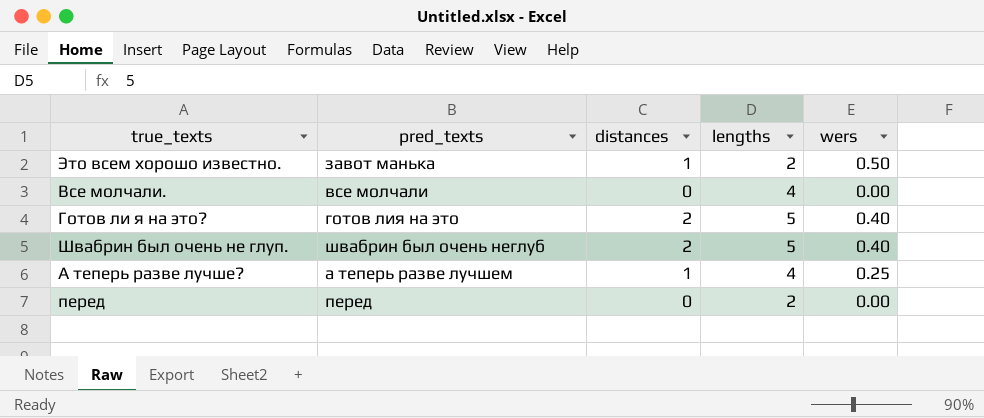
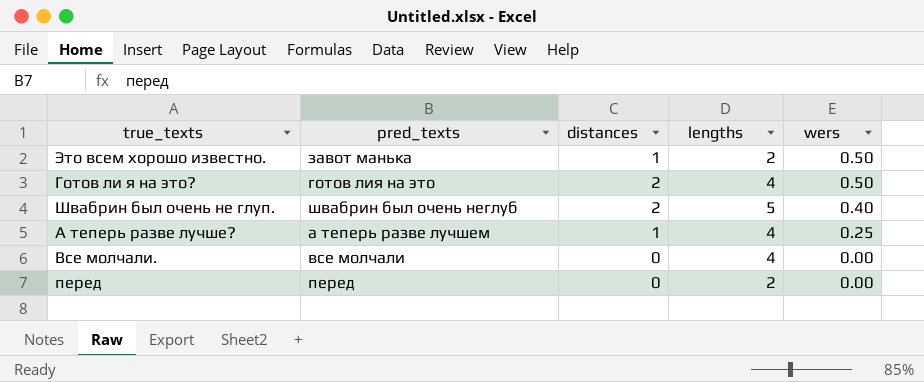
row order: none -> wers descending
Готов ли я на это? | lengths: 5 -> 4
Готов ли я на это? | wers: 0.40 -> 0.50

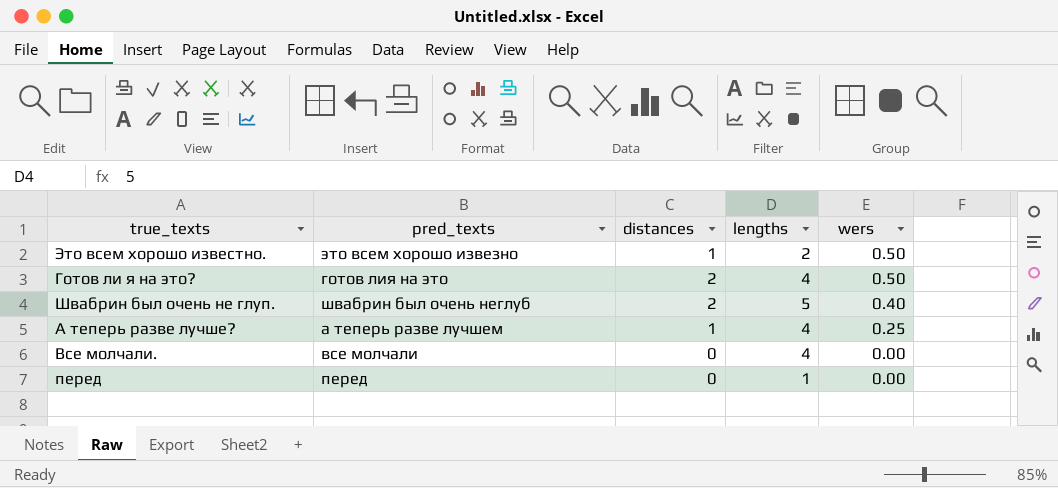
Это всем хорошо известно. | pred_texts: завот манька -> это всем хорошо извезно
перед | lengths: 2 -> 1

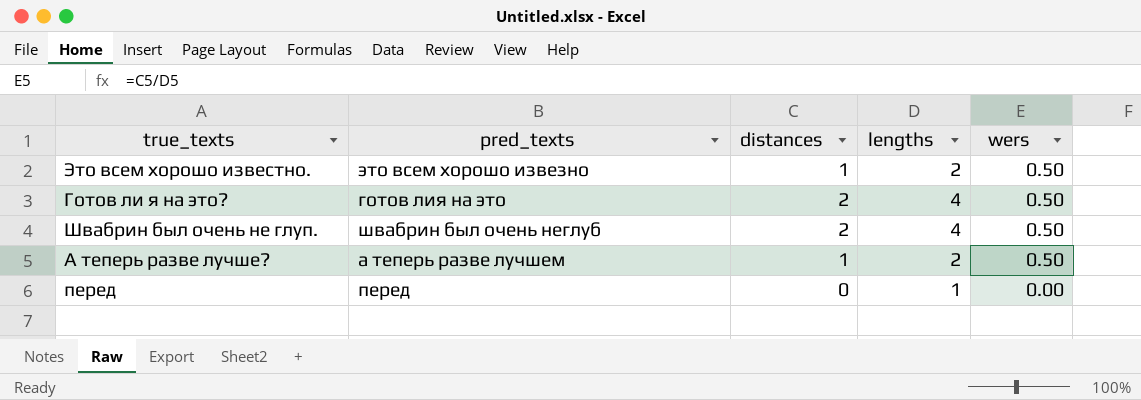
row Все молчали.: все молчали | 0 | 4 | 0.00 -> none
Швабрин был очень не глуп. | lengths: 5 -> 4
Швабрин был очень не глуп. | wers: 0.40 -> 0.50
А теперь разве лучше? | lengths: 4 -> 2
А теперь разве лучше? | wers: 0.25 -> 0.50

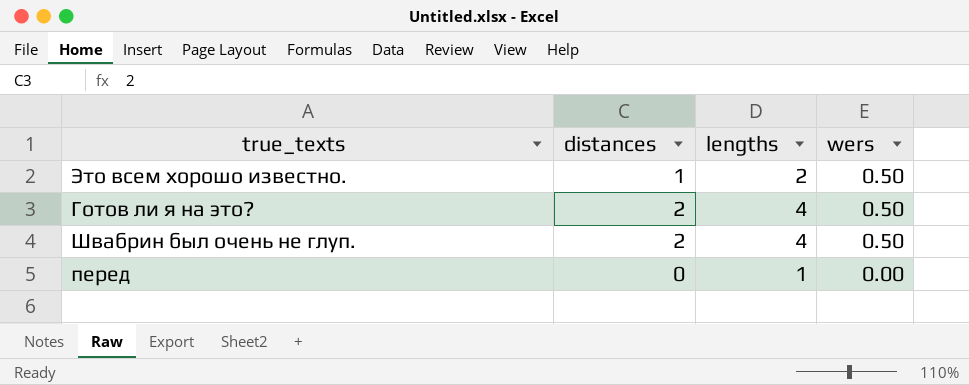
column pred_texts | position: 2 -> none
row А теперь разве лучше?: а теперь разве лучшем | 1 | 2 | 0.50 -> none

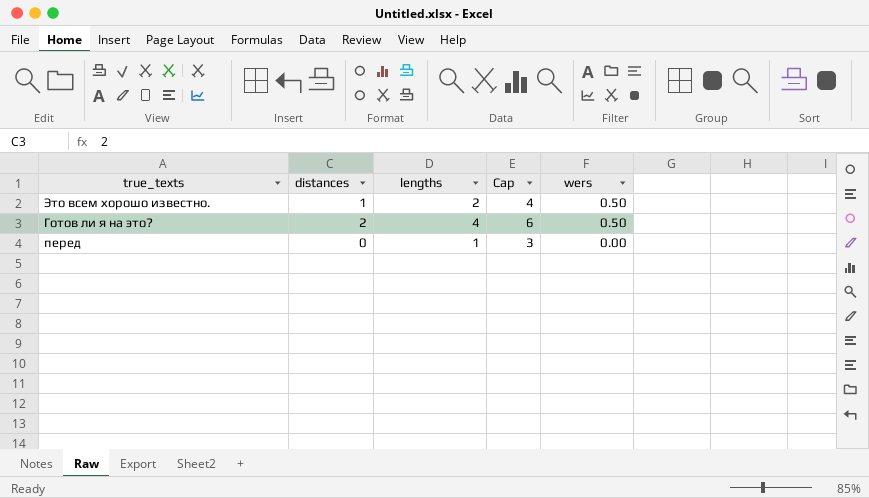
column Cap | formula: none -> [lengths] + 2
row Швабрин был очень не глуп.: 2 | 4 | 0.50 -> none

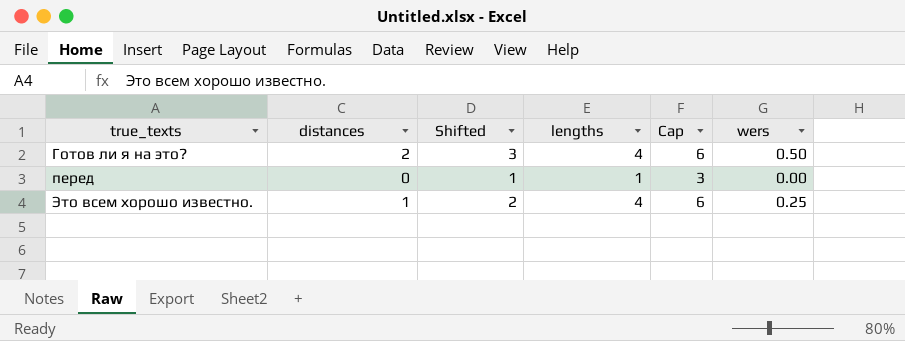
row order: wers descending -> true_texts ascending
column Shifted | formula: none -> [distances] + 1
Это всем хорошо известно. | lengths: 2 -> 4
Это всем хорошо известно. | Cap: 4 -> 6
Это всем хорошо известно. | wers: 0.50 -> 0.25

